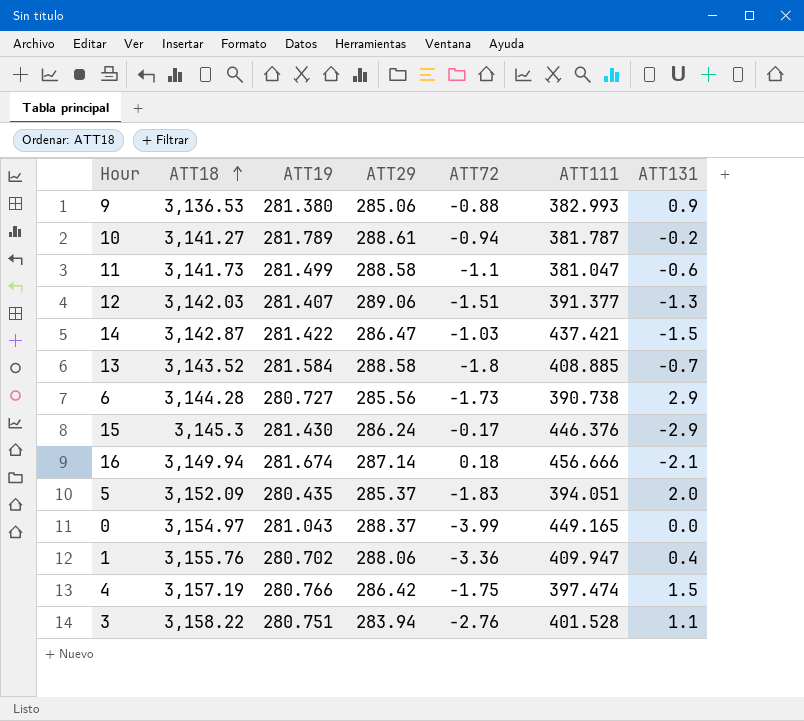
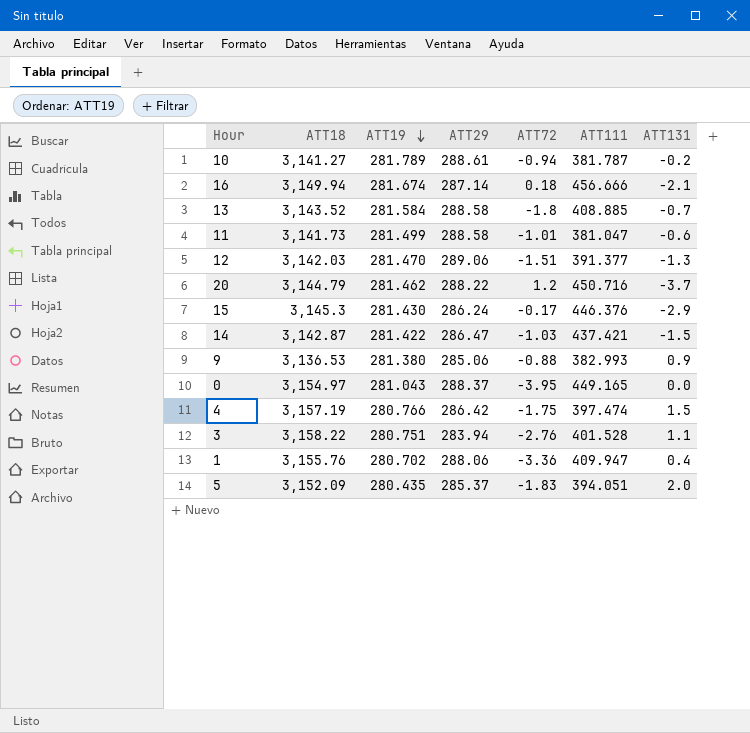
row order: ATT18 ascending -> ATT19 descending
row 6: 3,144.28 | 280.727 | 285.56 | -1.73 | 390.738 | 2.9 -> none
11 | ATT72: -1.1 -> -1.01
12 | ATT19: 281.407 -> 281.470
row 20: none -> 3,144.79 | 281.462 | 288.22 | 1.2 | 450.716 | -3.7
0 | ATT72: -3.99 -> -3.95

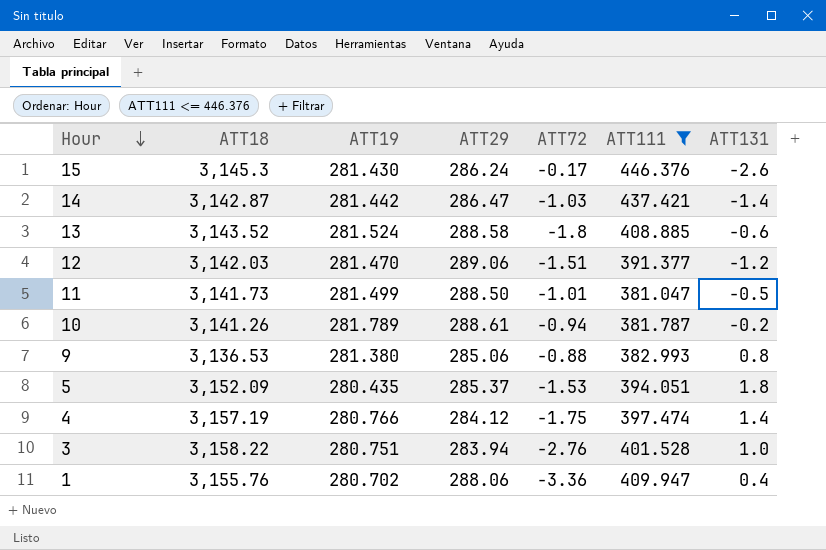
filter: none -> ATT111 <= 446.376
row order: ATT19 descending -> Hour descending
15 | ATT131: -2.9 -> -2.6
14 | ATT19: 281.422 -> 281.442
14 | ATT131: -1.5 -> -1.4
13 | ATT19: 281.584 -> 281.524
13 | ATT131: -0.7 -> -0.6
12 | ATT131: -1.3 -> -1.2
11 | ATT29: 288.58 -> 288.50
11 | ATT131: -0.6 -> -0.5
10 | ATT18: 3,141.27 -> 3,141.26
9 | ATT131: 0.9 -> 0.8
5 | ATT72: -1.83 -> -1.53
5 | ATT131: 2.0 -> 1.8
4 | ATT29: 286.42 -> 284.12
4 | ATT131: 1.5 -> 1.4
3 | ATT131: 1.1 -> 1.0

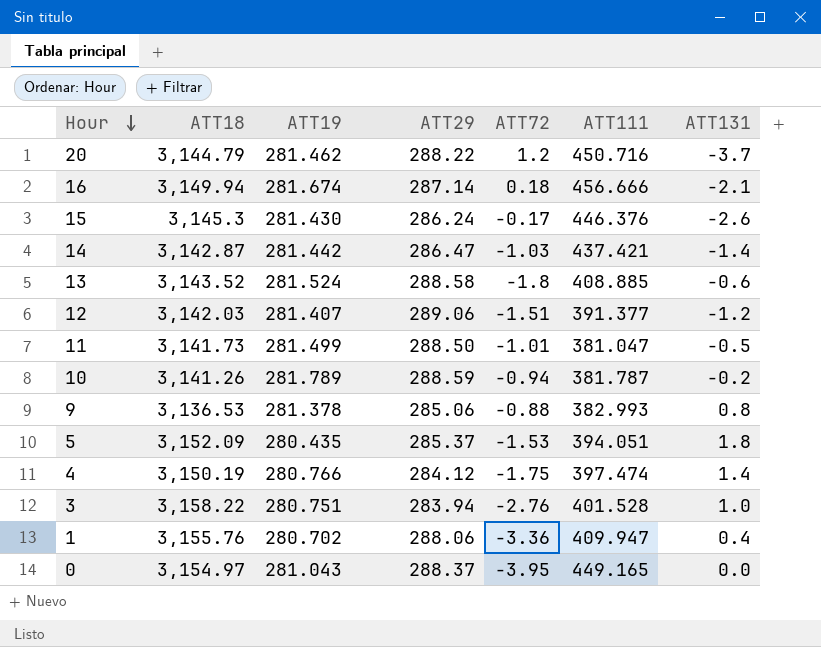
filter: ATT111 <= 446.376 -> none
12 | ATT19: 281.470 -> 281.407
10 | ATT29: 288.61 -> 288.59
9 | ATT19: 281.380 -> 281.378
4 | ATT18: 3,157.19 -> 3,150.19

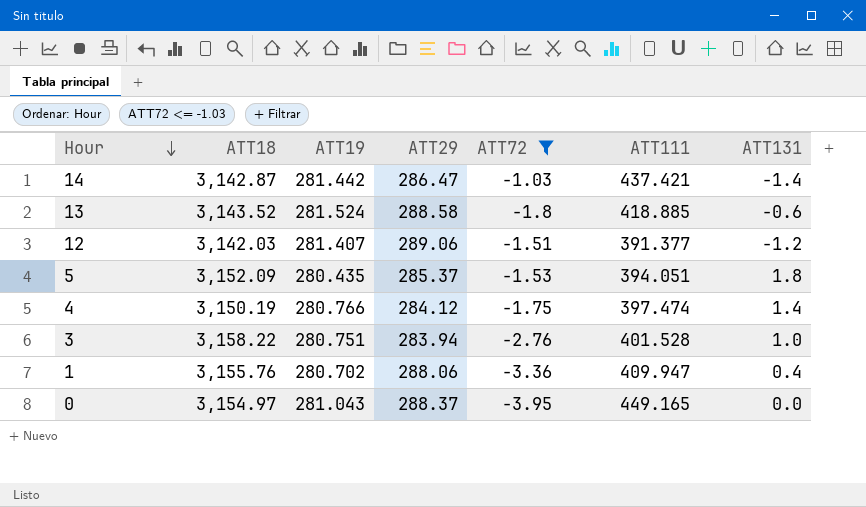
filter: none -> ATT72 <= -1.03
13 | ATT111: 408.885 -> 418.885

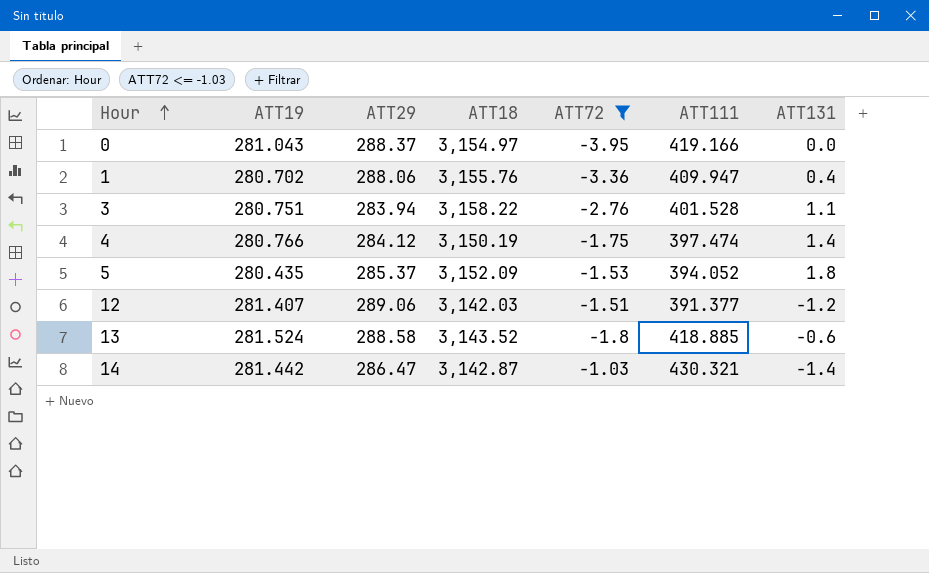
row order: Hour descending -> Hour ascending
column ATT18 | position: 2 -> 4
0 | ATT111: 449.165 -> 419.166
3 | ATT131: 1.0 -> 1.1
5 | ATT111: 394.051 -> 394.052
14 | ATT111: 437.421 -> 430.321

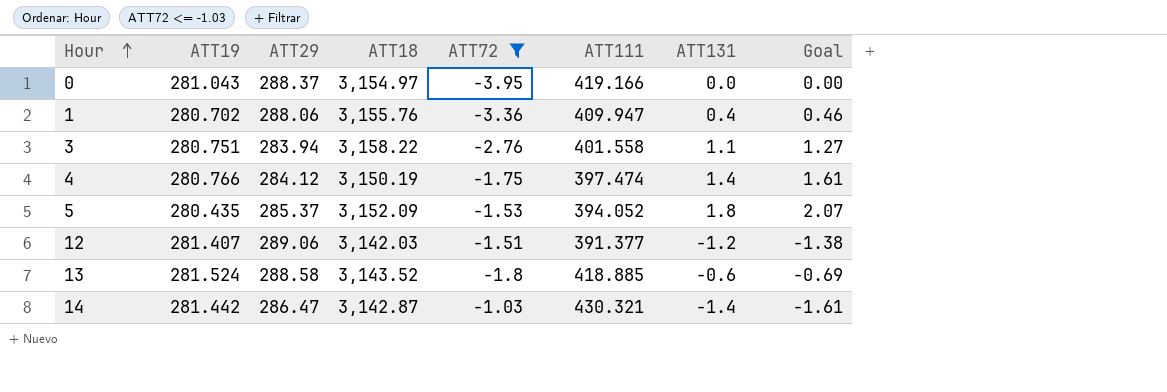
column Goal | formula: none -> [ATT131] * 1.15
3 | ATT111: 401.528 -> 401.558

